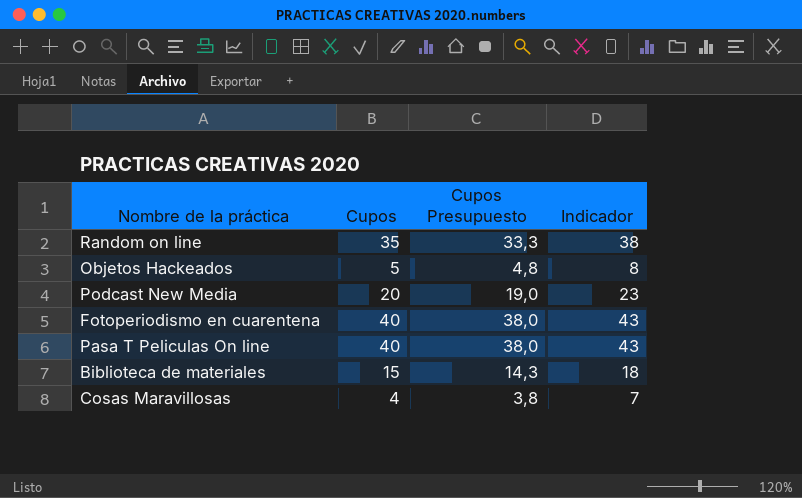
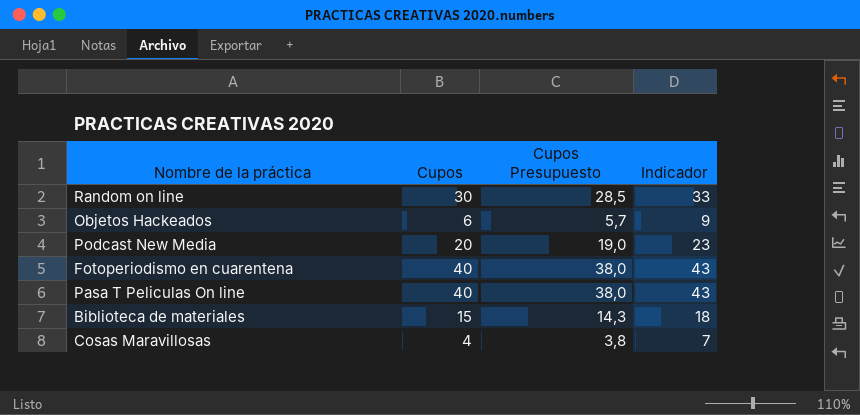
Random on line | Cupos: 35 -> 30
Random on line | Cupos Presupuesto: 33,3 -> 28,5
Random on line | Indicador: 38 -> 33
Objetos Hackeados | Cupos: 5 -> 6
Objetos Hackeados | Cupos Presupuesto: 4,8 -> 5,7
Objetos Hackeados | Indicador: 8 -> 9

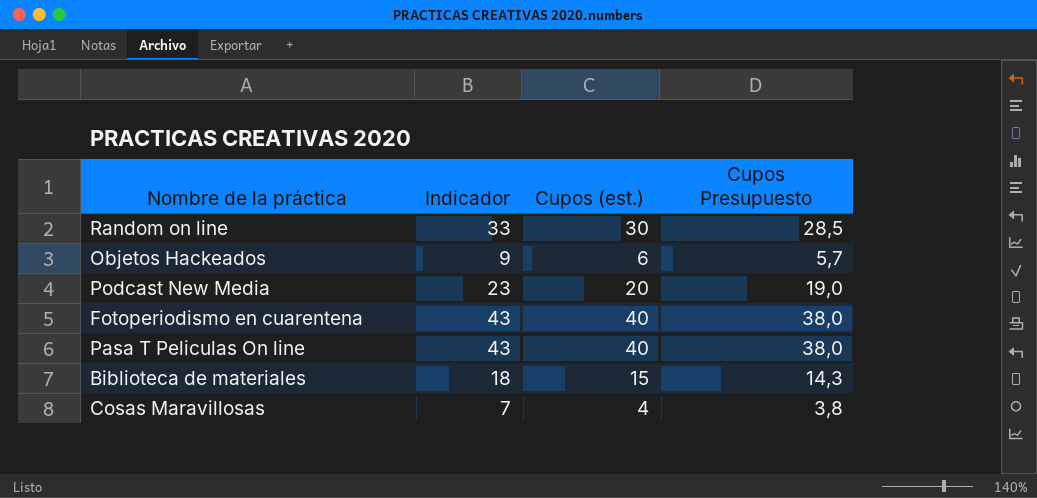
column Indicador | position: 4 -> 2
column name: Cupos -> Cupos (est.)

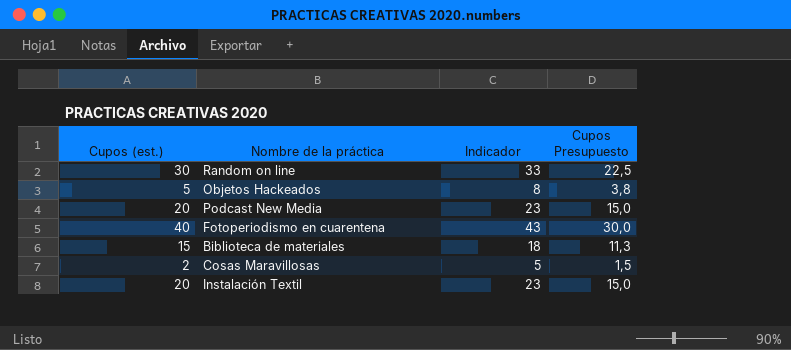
column Cupos (est.) | position: 3 -> 1
column Cupos Presupuesto | formula: [Cupos (est.)] * 0,95 -> [Cupos (est.)] * 0,75
row Pasa T Peliculas On line: 43 | 40 | 38,0 -> none
Objetos Hackeados | Cupos (est.): 6 -> 5
Objetos Hackeados | Indicador: 9 -> 8
Cosas Maravillosas | Cupos (est.): 4 -> 2
Cosas Maravillosas | Indicador: 7 -> 5
row Instalación Textil: none -> 20 | 23 | 15,0

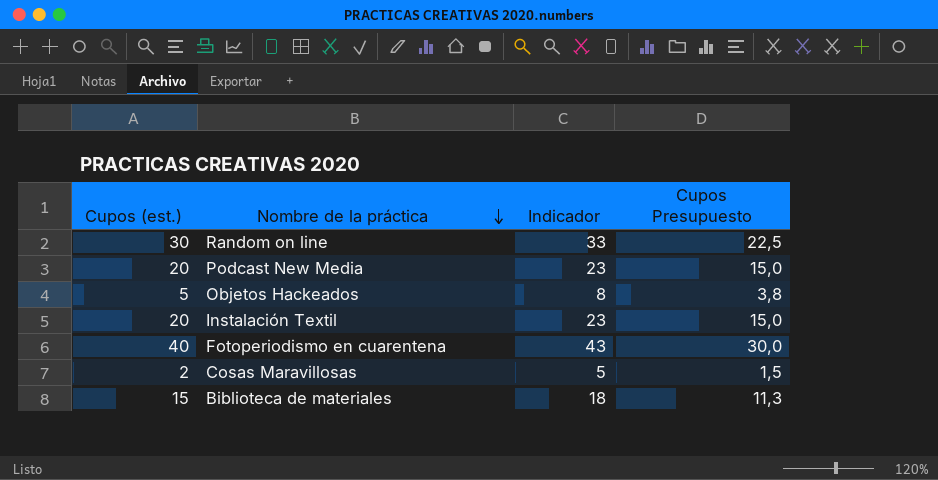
row order: none -> Nombre de la práctica descending

